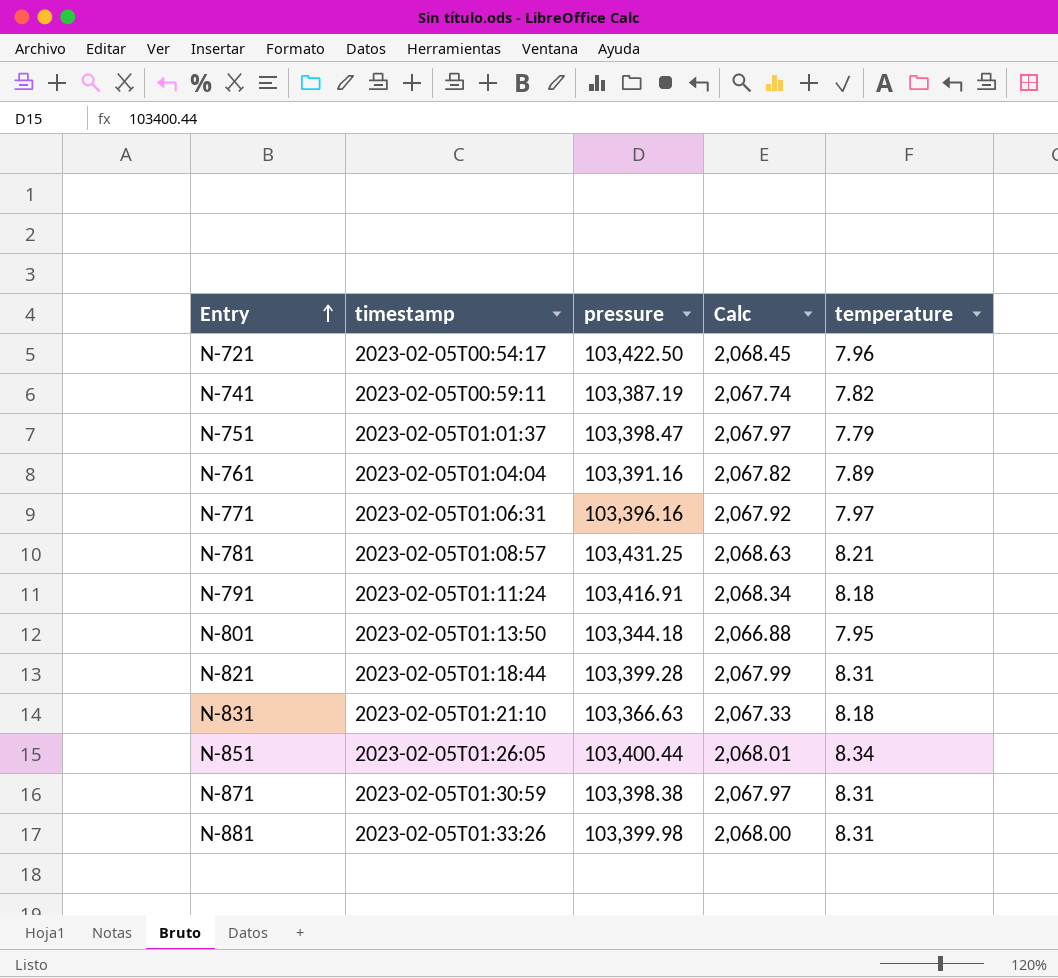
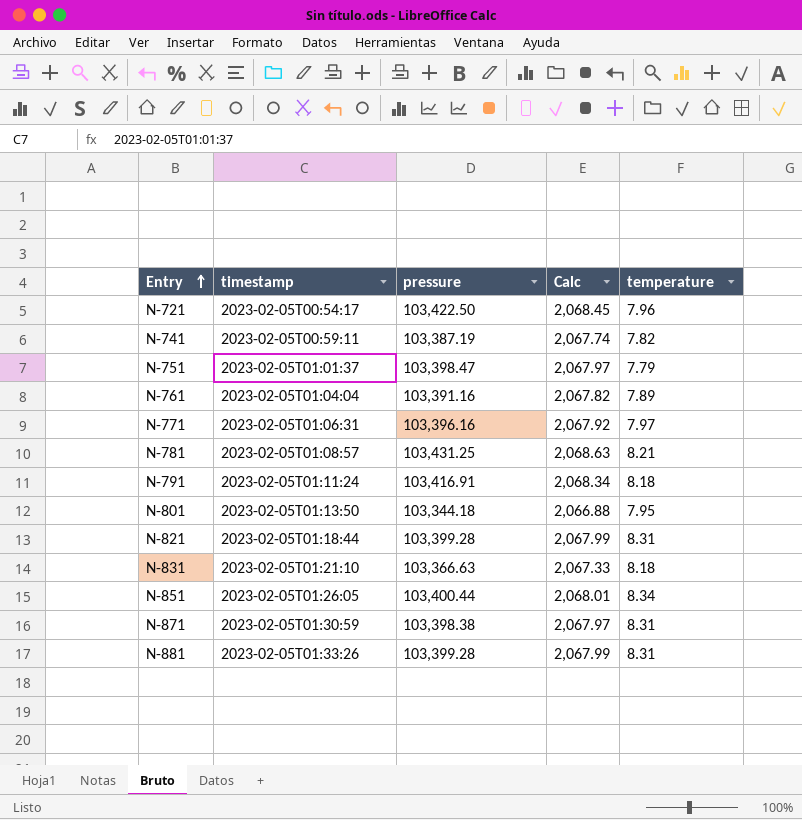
N-881 | pressure: 103,399.98 -> 103,399.28
N-881 | Calc: 2,068.00 -> 2,067.99

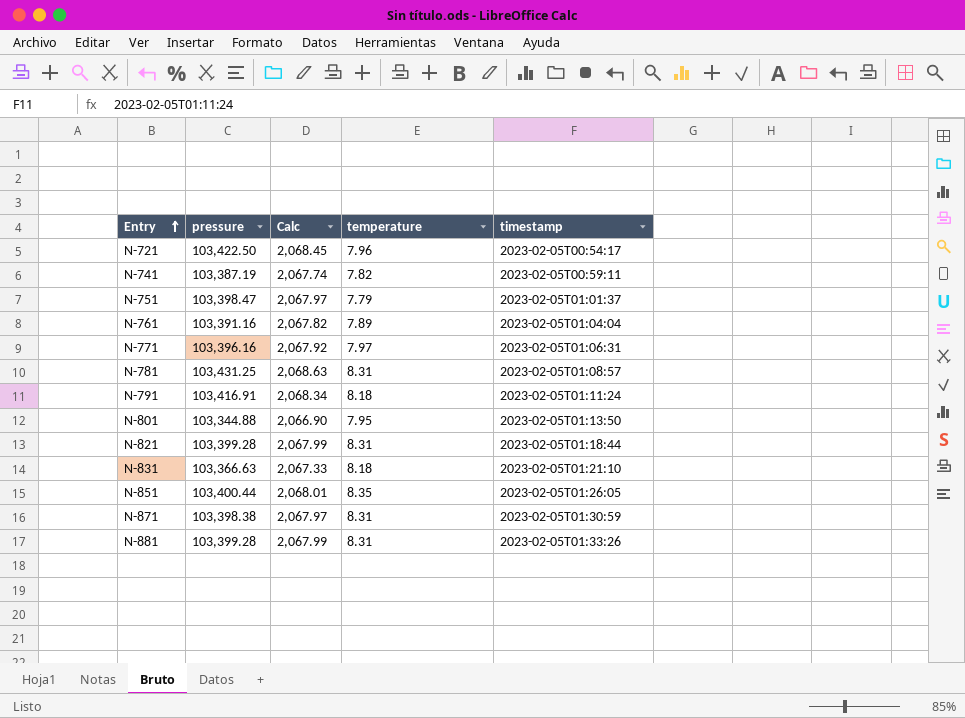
column timestamp | position: 2 -> 5
N-781 | temperature: 8.21 -> 8.31
N-801 | pressure: 103,344.18 -> 103,344.88
N-801 | Calc: 2,066.88 -> 2,066.90
N-851 | temperature: 8.34 -> 8.35

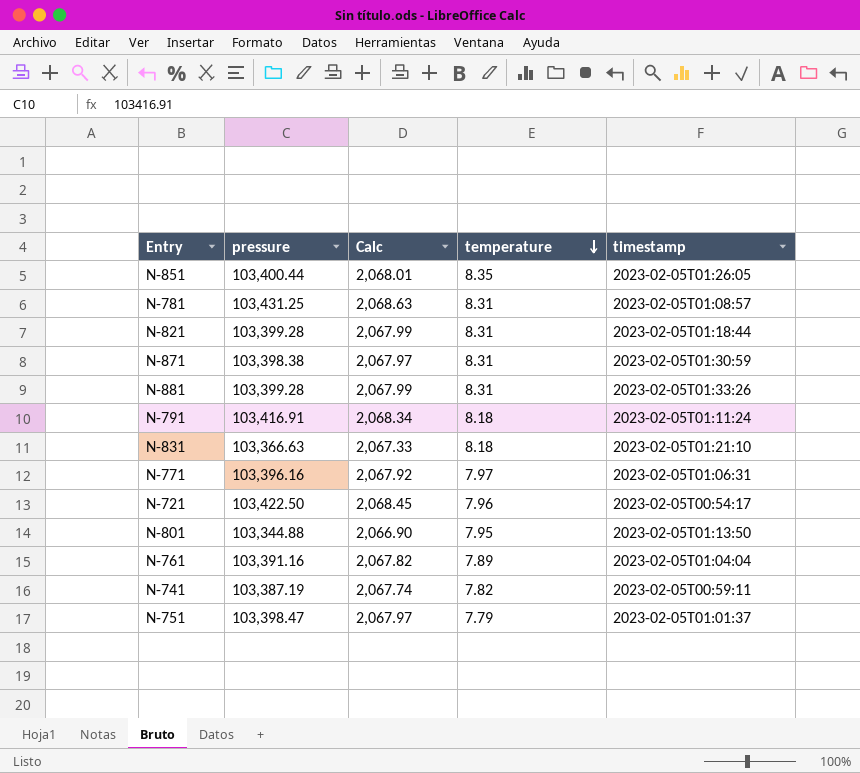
row order: Entry ascending -> temperature descending

